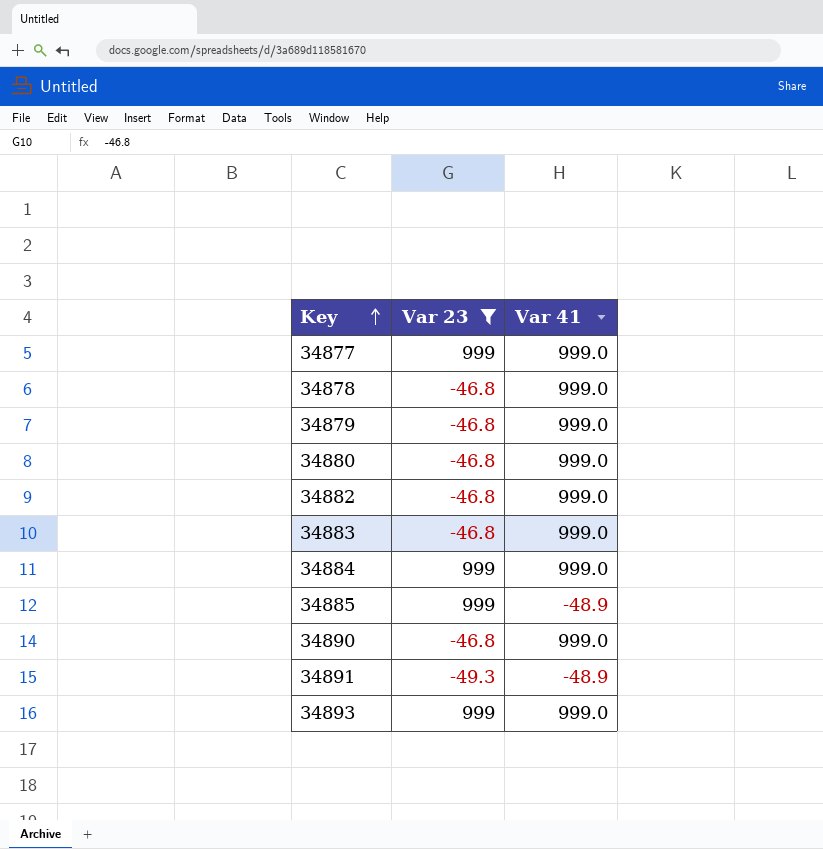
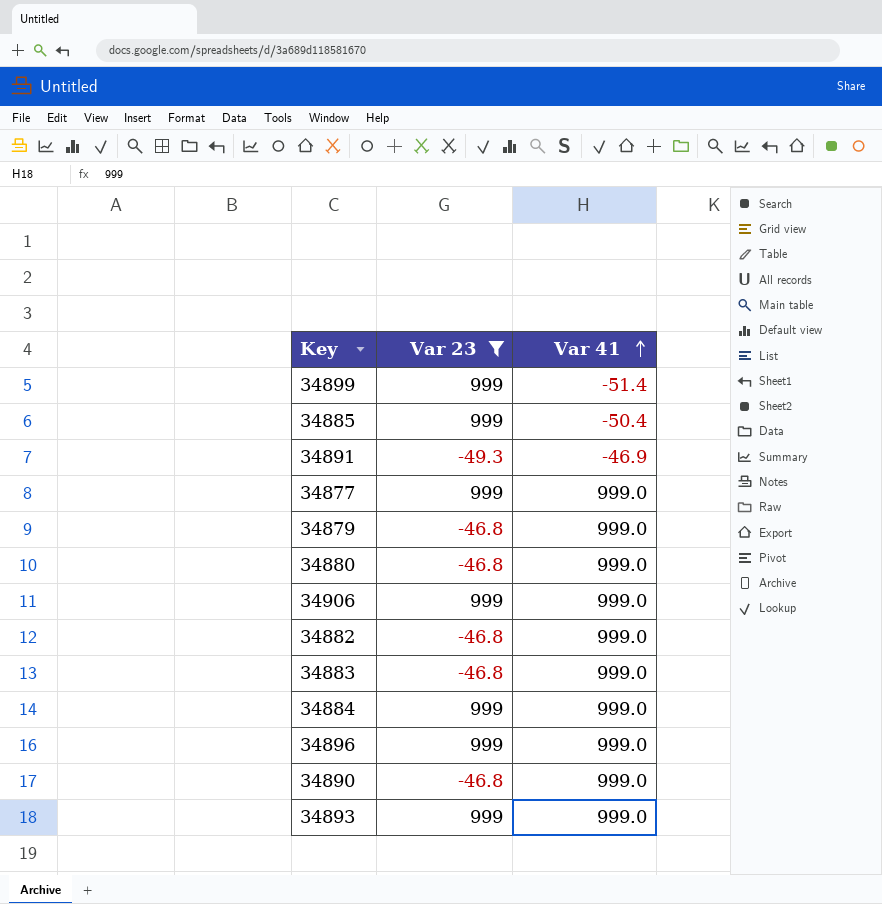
row order: Key ascending -> Var 41 ascending
row 34878: -46.8 | 999.0 -> none
row 34899: none -> 999 | -51.4
34885 | Var 41: -48.9 -> -50.4
34891 | Var 41: -48.9 -> -46.9
row 34906: none -> 999 | 999.0
row 34896: none -> 999 | 999.0

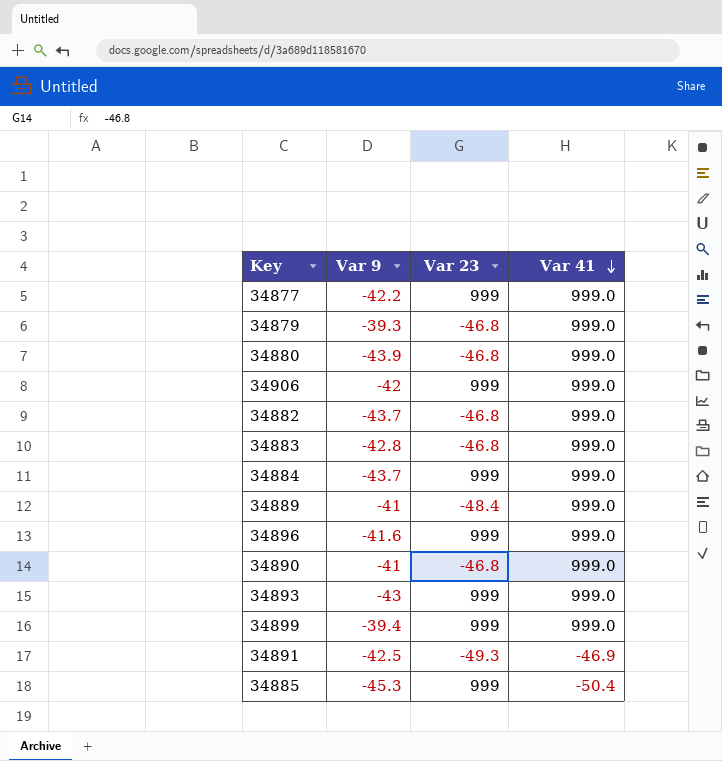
filter: Var 23 != -48.4 -> none
row order: Var 41 ascending -> Var 41 descending
column Var 9 | position: none -> 2
34899 | Var 41: -51.4 -> 999.0

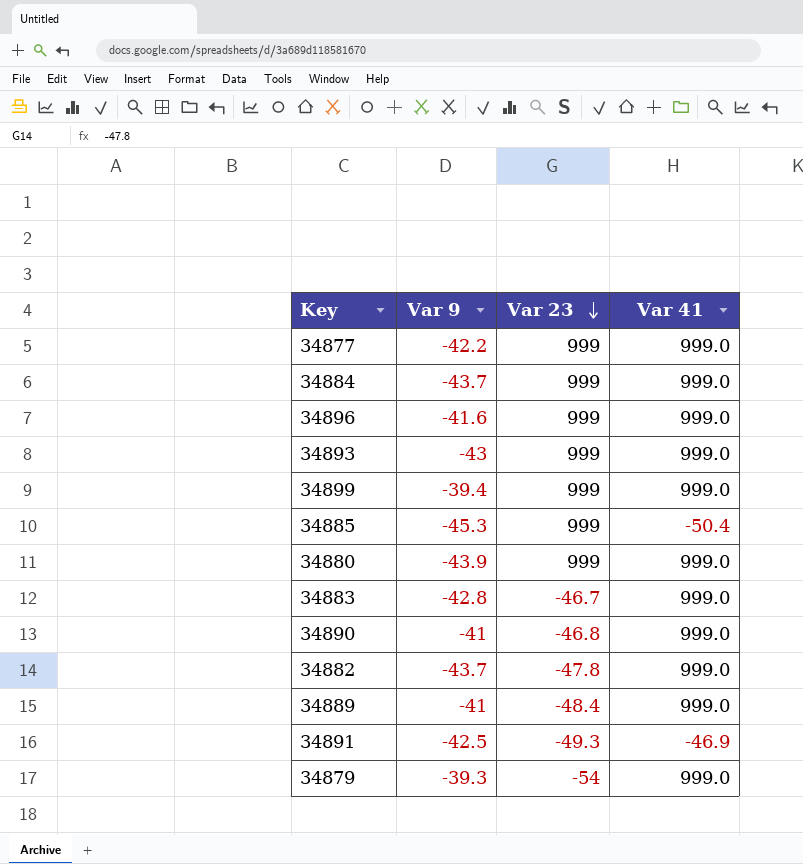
row order: Var 41 descending -> Var 23 descending
row 34906: -42 | 999 | 999.0 -> none
34880 | Var 23: -46.8 -> 999
34883 | Var 23: -46.8 -> -46.7
34882 | Var 23: -46.8 -> -47.8
34879 | Var 23: -46.8 -> -54

